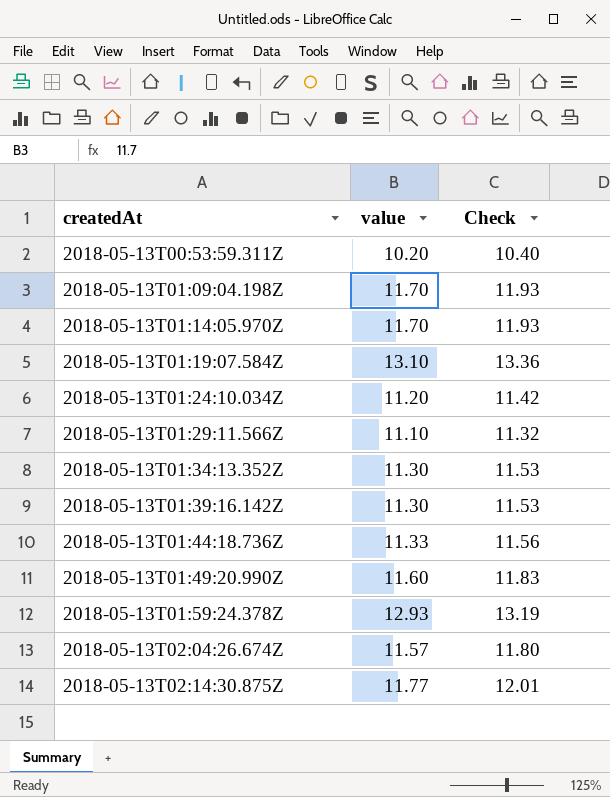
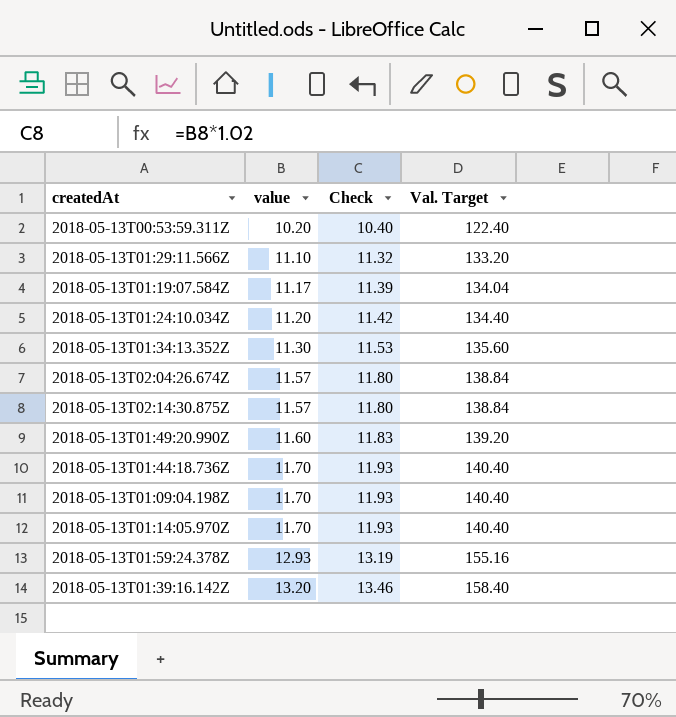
row order: createdAt ascending -> value ascending
column Val. Target | formula: none -> [value] * 12
2018-05-13T01:19:07.584Z | value: 13.10 -> 11.17
2018-05-13T01:19:07.584Z | Check: 13.36 -> 11.39
2018-05-13T02:14:30.875Z | value: 11.77 -> 11.57
2018-05-13T02:14:30.875Z | Check: 12.01 -> 11.80
2018-05-13T01:44:18.736Z | value: 11.33 -> 11.70
2018-05-13T01:44:18.736Z | Check: 11.56 -> 11.93
2018-05-13T01:39:16.142Z | value: 11.30 -> 13.20
2018-05-13T01:39:16.142Z | Check: 11.53 -> 13.46

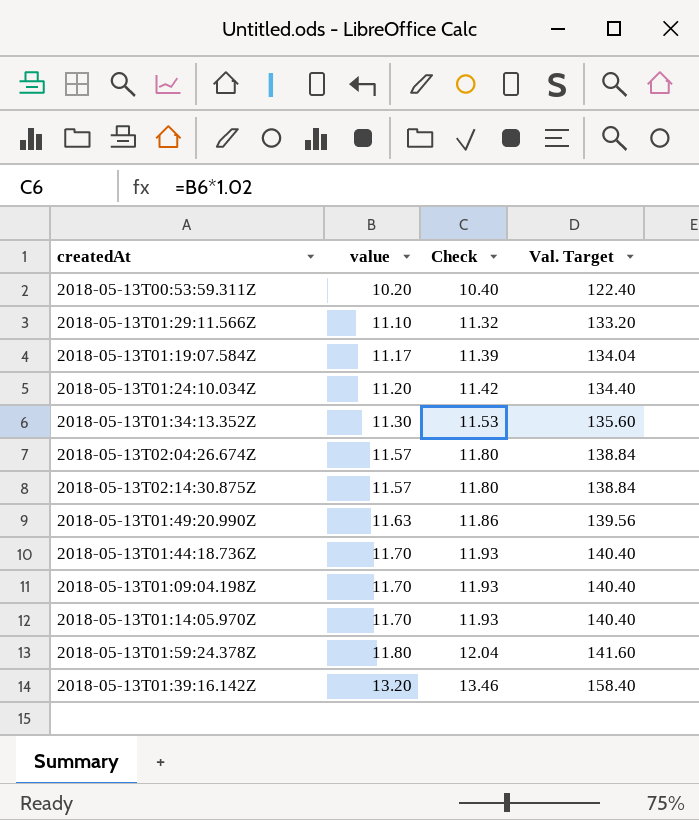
2018-05-13T01:49:20.990Z | value: 11.60 -> 11.63
2018-05-13T01:49:20.990Z | Check: 11.83 -> 11.86
2018-05-13T01:49:20.990Z | Val. Target: 139.20 -> 139.56
2018-05-13T01:59:24.378Z | value: 12.93 -> 11.80
2018-05-13T01:59:24.378Z | Check: 13.19 -> 12.04
2018-05-13T01:59:24.378Z | Val. Target: 155.16 -> 141.60

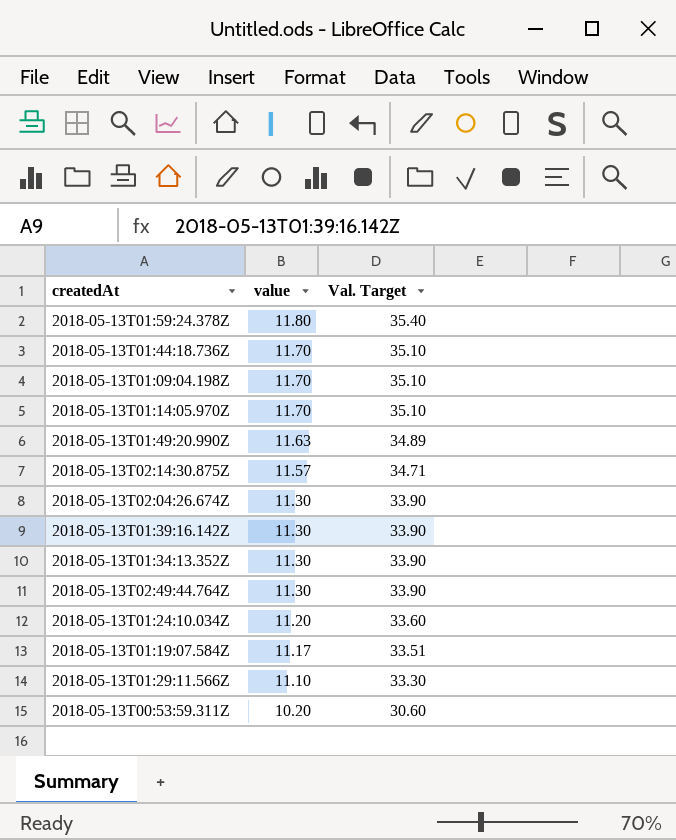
row order: value ascending -> value descending
column Check | formula: [value] * 1.02 -> none
column Val. Target | formula: [value] * 12 -> [value] * 3
2018-05-13T02:04:26.674Z | value: 11.57 -> 11.30
2018-05-13T01:39:16.142Z | value: 13.20 -> 11.30
row 2018-05-13T02:49:44.764Z: none -> 11.30 | 33.90

